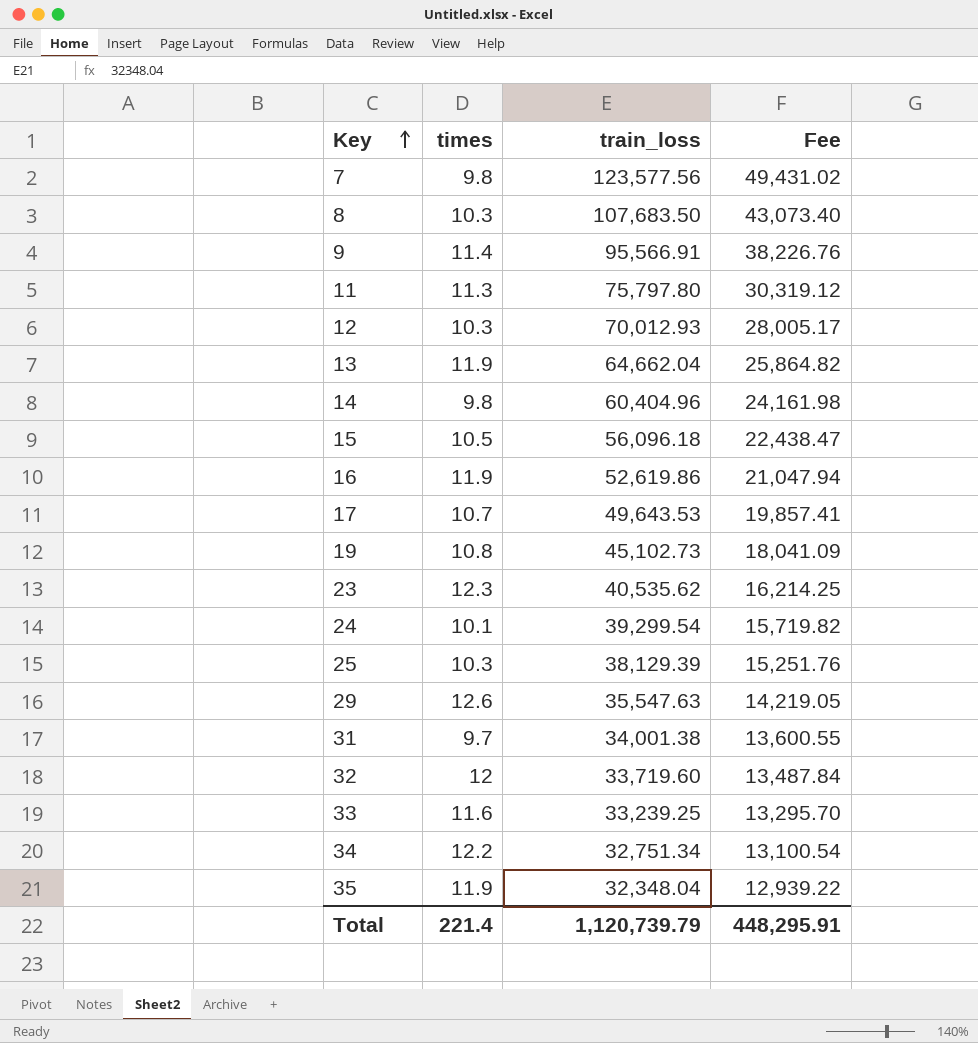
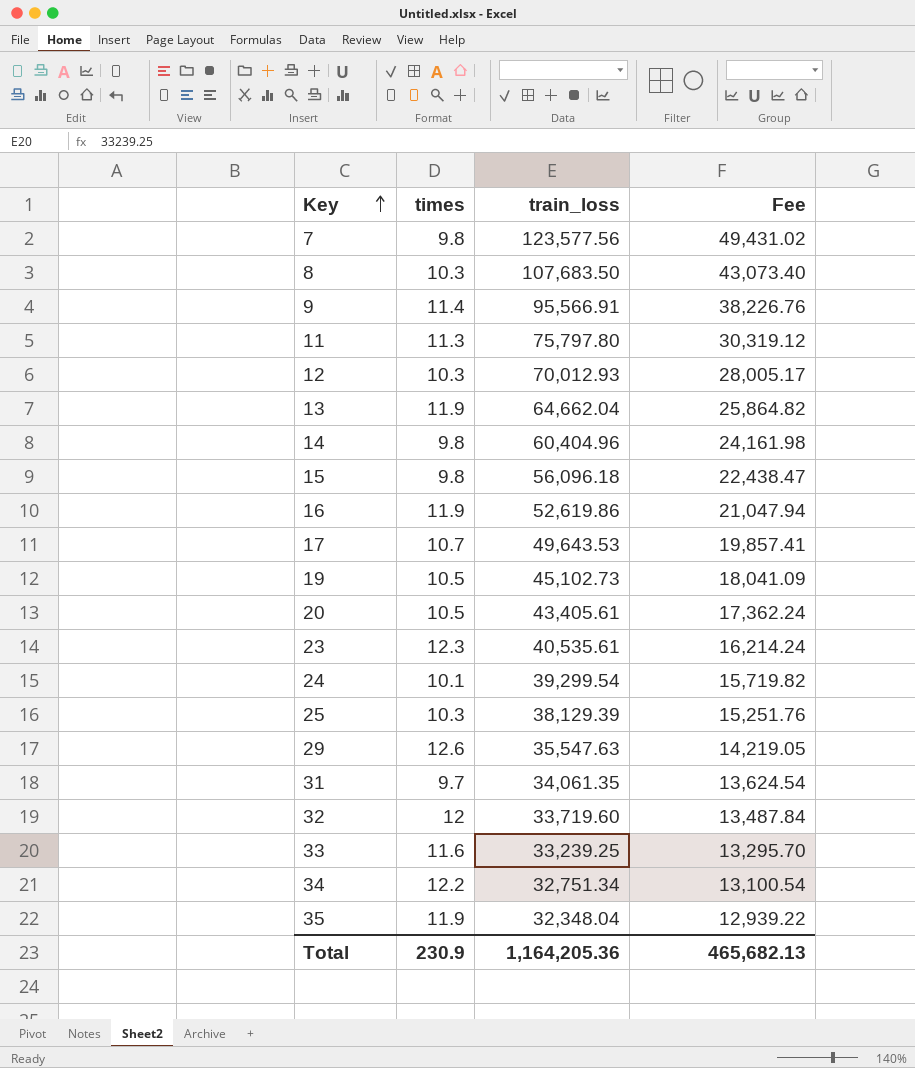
15 | times: 10.5 -> 9.8
19 | times: 10.8 -> 10.5
row 20: none -> 10.5 | 43,405.61 | 17,362.24
23 | train_loss: 40,535.62 -> 40,535.61
23 | Fee: 16,214.25 -> 16,214.24
31 | train_loss: 34,001.38 -> 34,061.35
31 | Fee: 13,600.55 -> 13,624.54
Total | times: 221.4 -> 230.9
Total | train_loss: 1,120,739.79 -> 1,164,205.36
Total | Fee: 448,295.91 -> 465,682.13

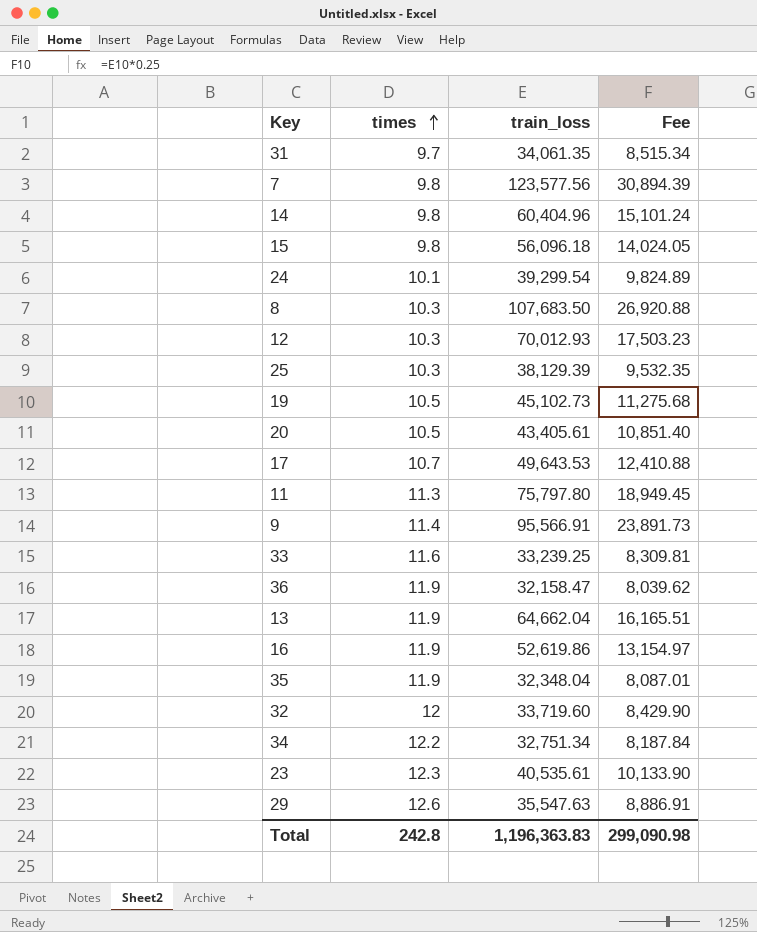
row order: Key ascending -> times ascending
column Fee | formula: [train_loss] * 0.4 -> [train_loss] * 0.25
row 36: none -> 11.9 | 32,158.47 | 8,039.62
Total | times: 230.9 -> 242.8
Total | train_loss: 1,164,205.36 -> 1,196,363.83
Total | Fee: 465,682.13 -> 299,090.98

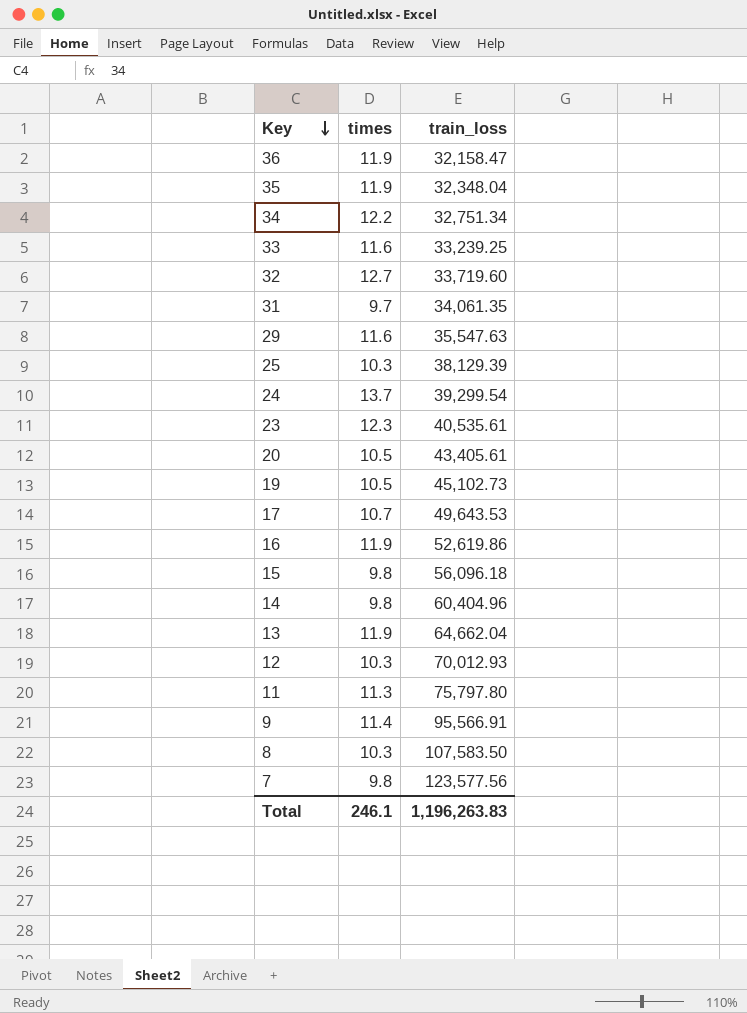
row order: times ascending -> Key descending
column Fee | formula: [train_loss] * 0.25 -> none
32 | times: 12 -> 12.7
29 | times: 12.6 -> 11.6
24 | times: 10.1 -> 13.7
8 | train_loss: 107,683.50 -> 107,583.50
Total | times: 242.8 -> 246.1
Total | train_loss: 1,196,363.83 -> 1,196,263.83

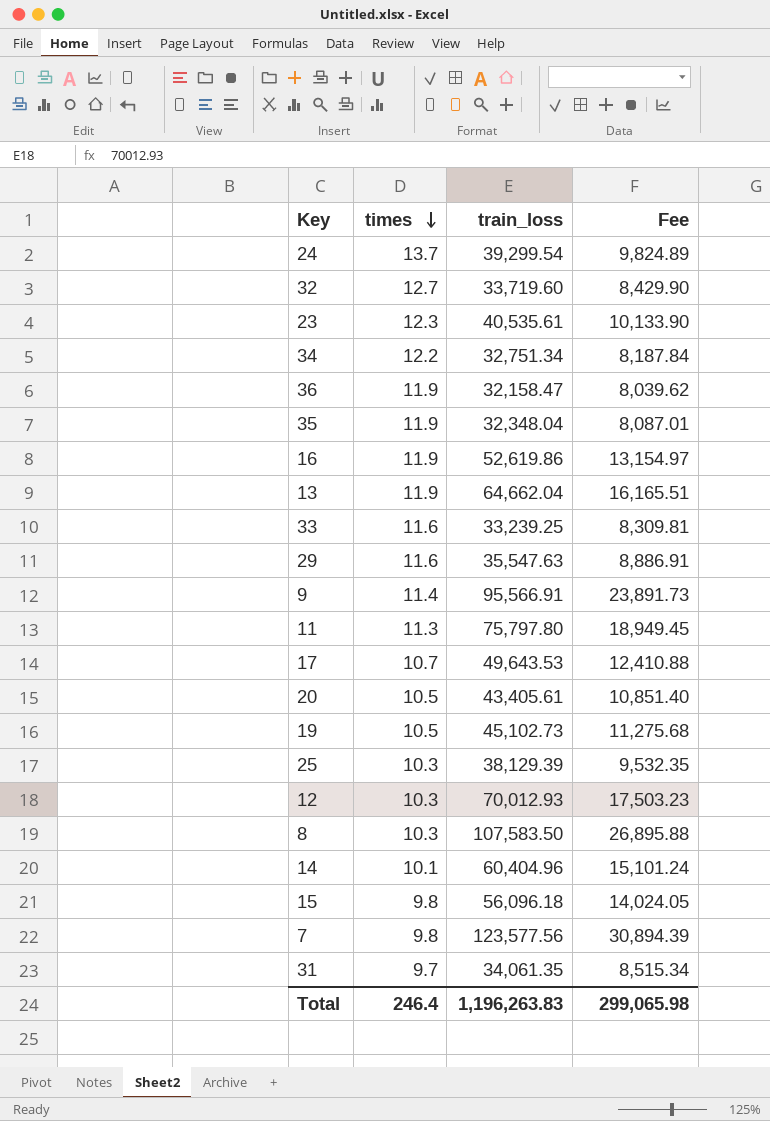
row order: Key descending -> times descending
column Fee | formula: none -> [train_loss] * 0.25
14 | times: 9.8 -> 10.1
Total | times: 246.1 -> 246.4

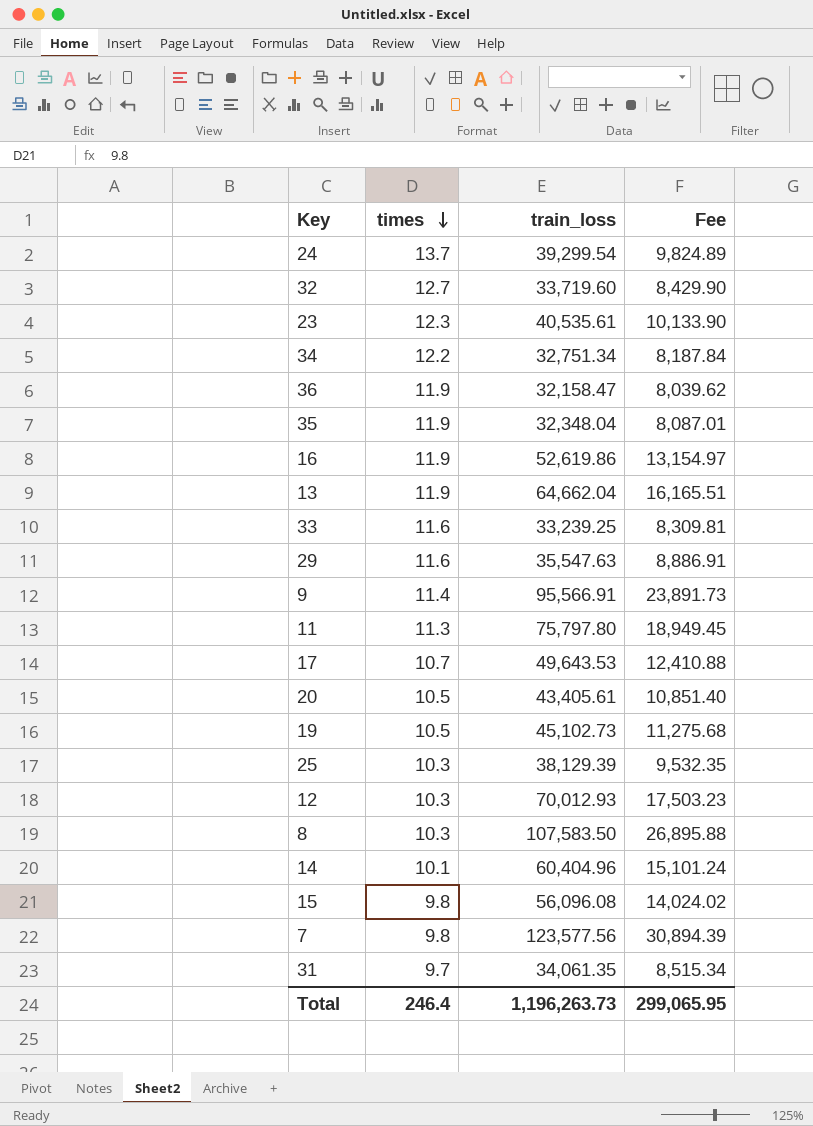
15 | train_loss: 56,096.18 -> 56,096.08
15 | Fee: 14,024.05 -> 14,024.02
Total | train_loss: 1,196,263.83 -> 1,196,263.73
Total | Fee: 299,065.98 -> 299,065.95

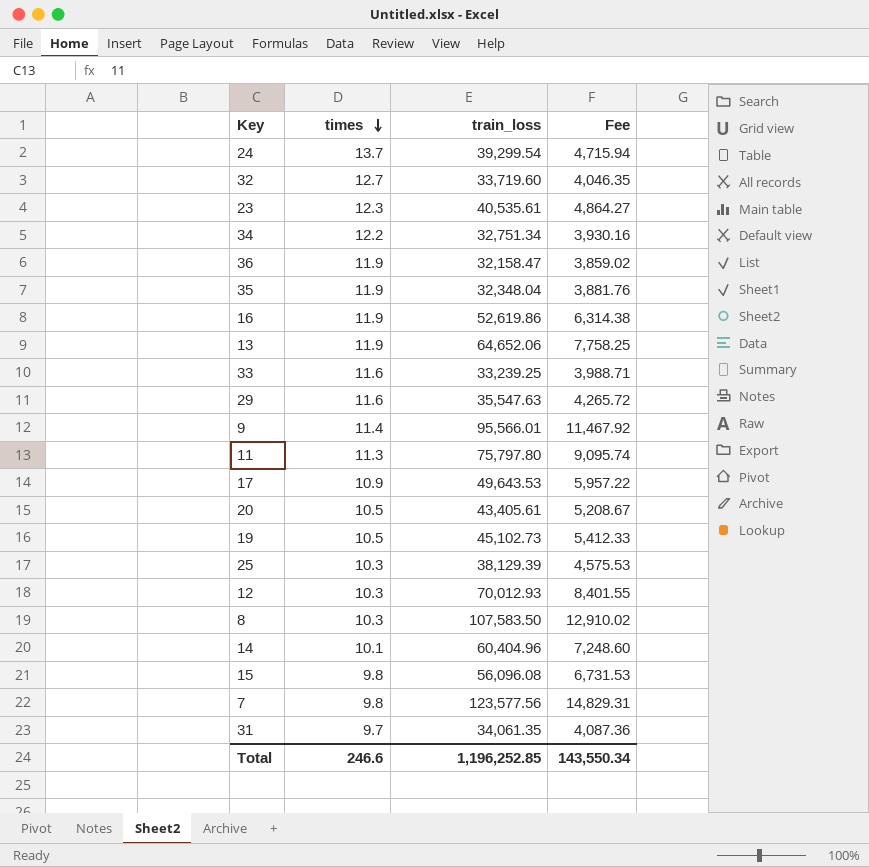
column Fee | formula: [train_loss] * 0.25 -> [train_loss] * 0.12
13 | train_loss: 64,662.04 -> 64,652.06
9 | train_loss: 95,566.91 -> 95,566.01
17 | times: 10.7 -> 10.9
Total | times: 246.4 -> 246.6
Total | train_loss: 1,196,263.73 -> 1,196,252.85
Total | Fee: 299,065.95 -> 143,550.34

